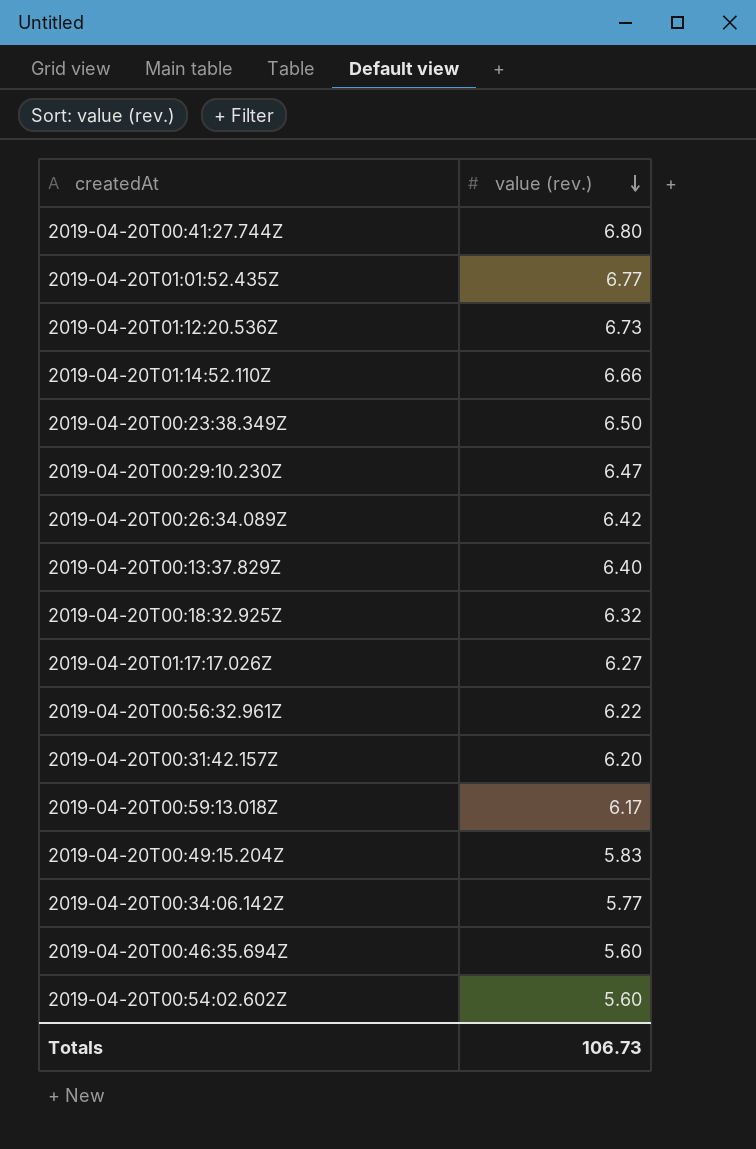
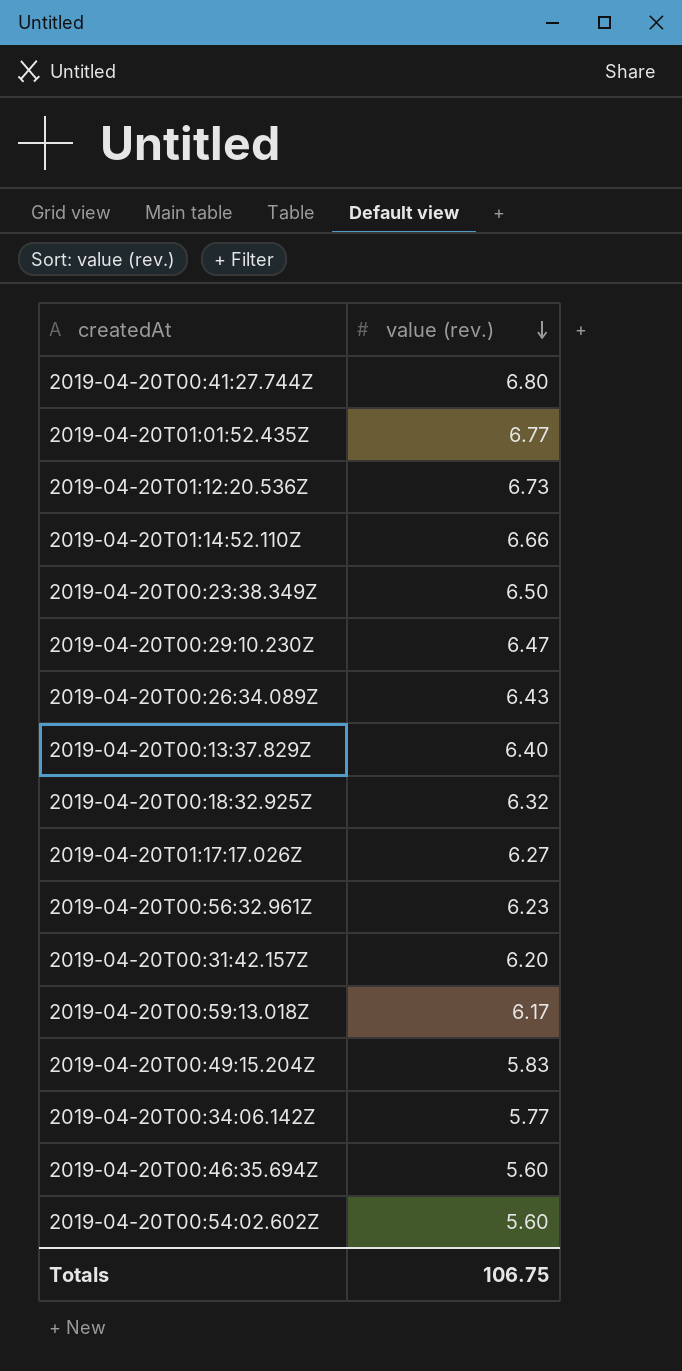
2019-04-20T00:26:34.089Z | value (rev.): 6.42 -> 6.43
2019-04-20T00:56:32.961Z | value (rev.): 6.22 -> 6.23
Totals | value (rev.): 106.73 -> 106.75

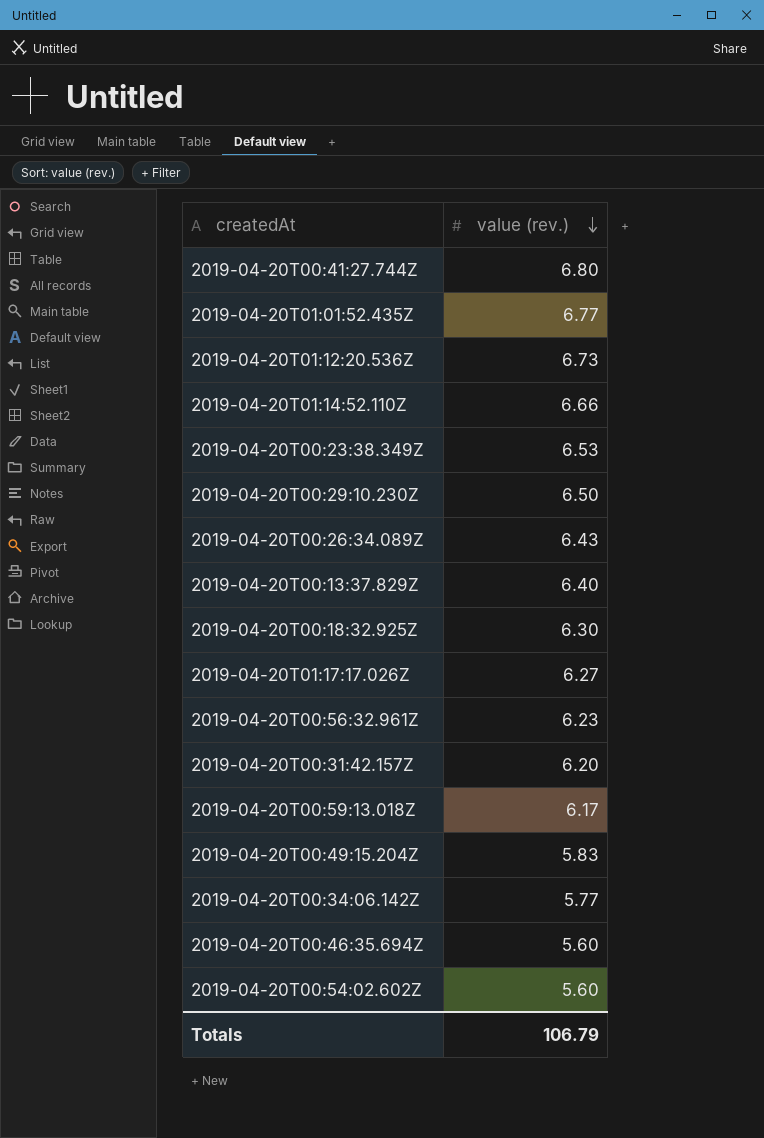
2019-04-20T00:23:38.349Z | value (rev.): 6.50 -> 6.53
2019-04-20T00:29:10.230Z | value (rev.): 6.47 -> 6.50
2019-04-20T00:18:32.925Z | value (rev.): 6.32 -> 6.30
Totals | value (rev.): 106.75 -> 106.79

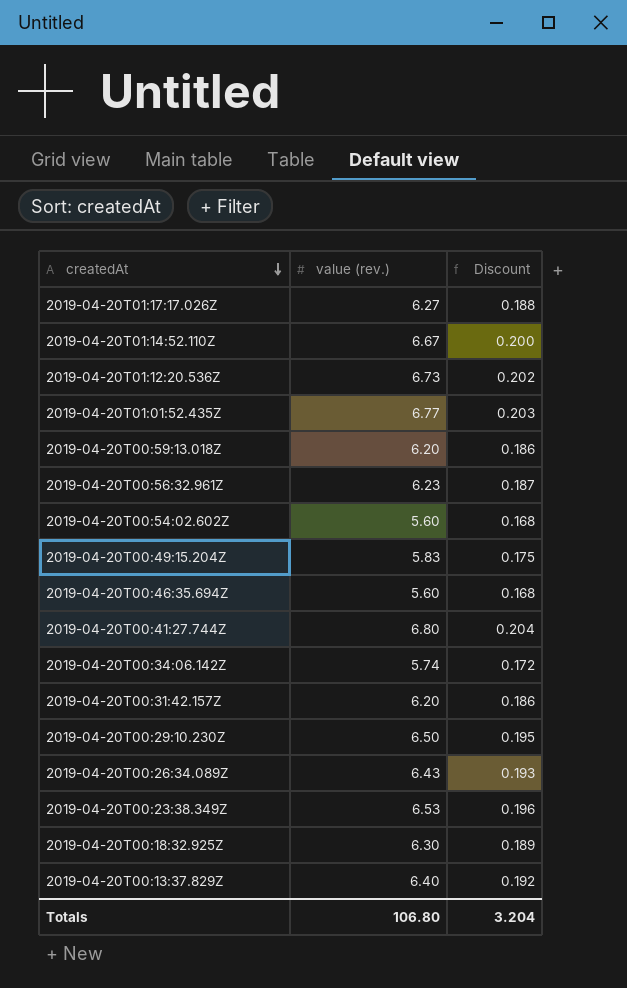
row order: value (rev.) descending -> createdAt descending
column Discount | formula: none -> [value (rev.)] * 0.03
2019-04-20T01:14:52.110Z | value (rev.): 6.66 -> 6.67
2019-04-20T00:59:13.018Z | value (rev.): 6.17 -> 6.20
2019-04-20T00:34:06.142Z | value (rev.): 5.77 -> 5.74
Totals | value (rev.): 106.79 -> 106.80

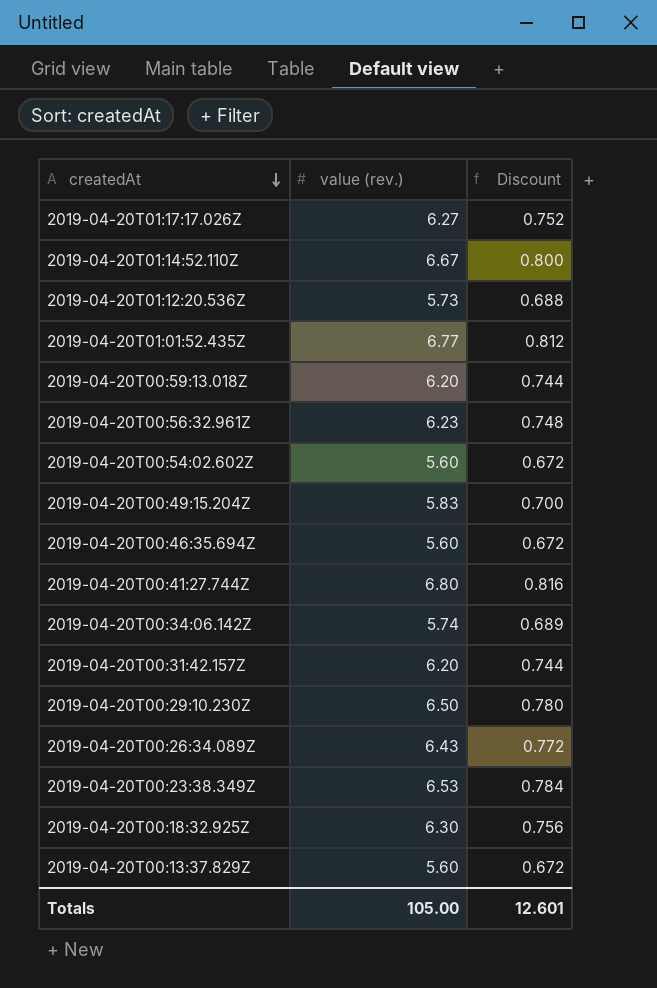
column Discount | formula: [value (rev.)] * 0.03 -> [value (rev.)] * 0.12
2019-04-20T01:12:20.536Z | value (rev.): 6.73 -> 5.73
2019-04-20T00:13:37.829Z | value (rev.): 6.40 -> 5.60
Totals | value (rev.): 106.80 -> 105.00
Totals | Discount: 3.204 -> 12.601

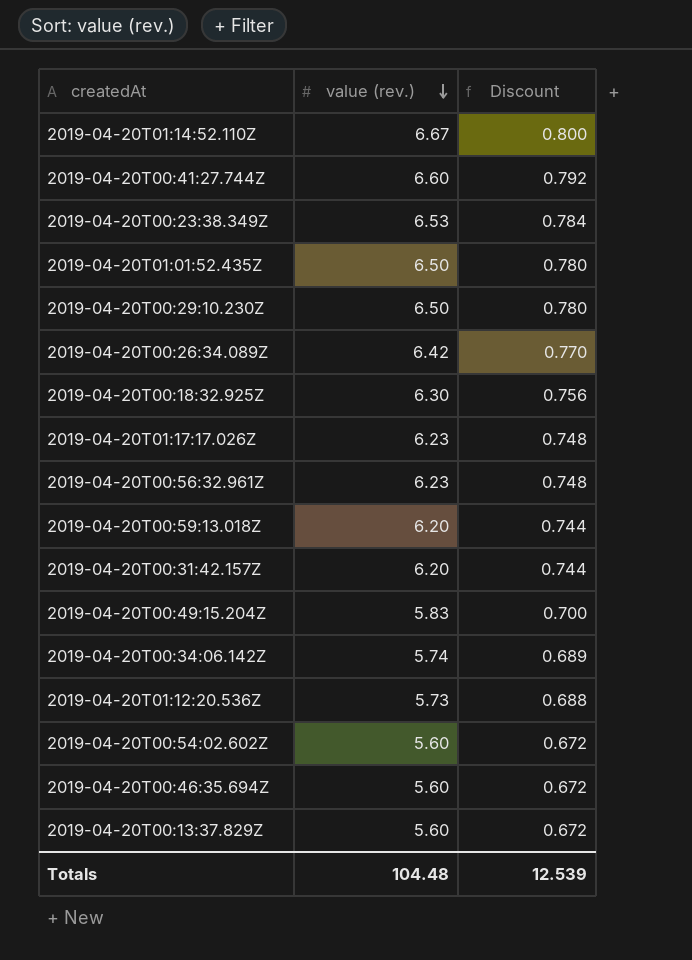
row order: createdAt descending -> value (rev.) descending
2019-04-20T00:41:27.744Z | value (rev.): 6.80 -> 6.60
2019-04-20T00:41:27.744Z | Discount: 0.816 -> 0.792
2019-04-20T01:01:52.435Z | value (rev.): 6.77 -> 6.50
2019-04-20T01:01:52.435Z | Discount: 0.812 -> 0.780
2019-04-20T00:26:34.089Z | value (rev.): 6.43 -> 6.42
2019-04-20T00:26:34.089Z | Discount: 0.772 -> 0.770
2019-04-20T01:17:17.026Z | value (rev.): 6.27 -> 6.23
2019-04-20T01:17:17.026Z | Discount: 0.752 -> 0.748
Totals | value (rev.): 105.00 -> 104.48
Totals | Discount: 12.601 -> 12.539

